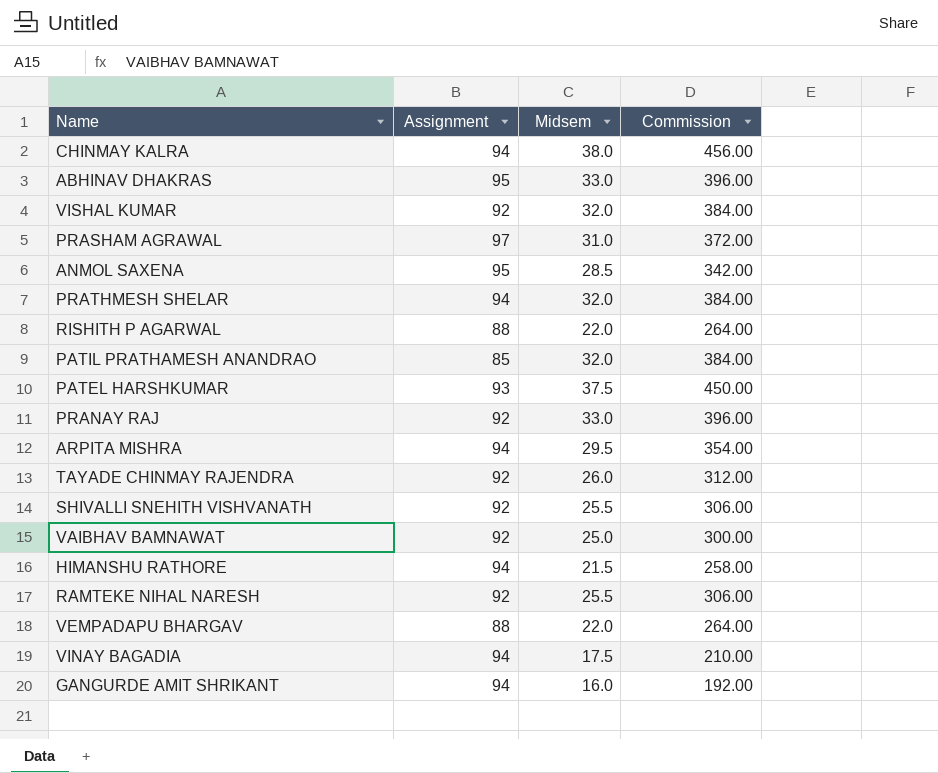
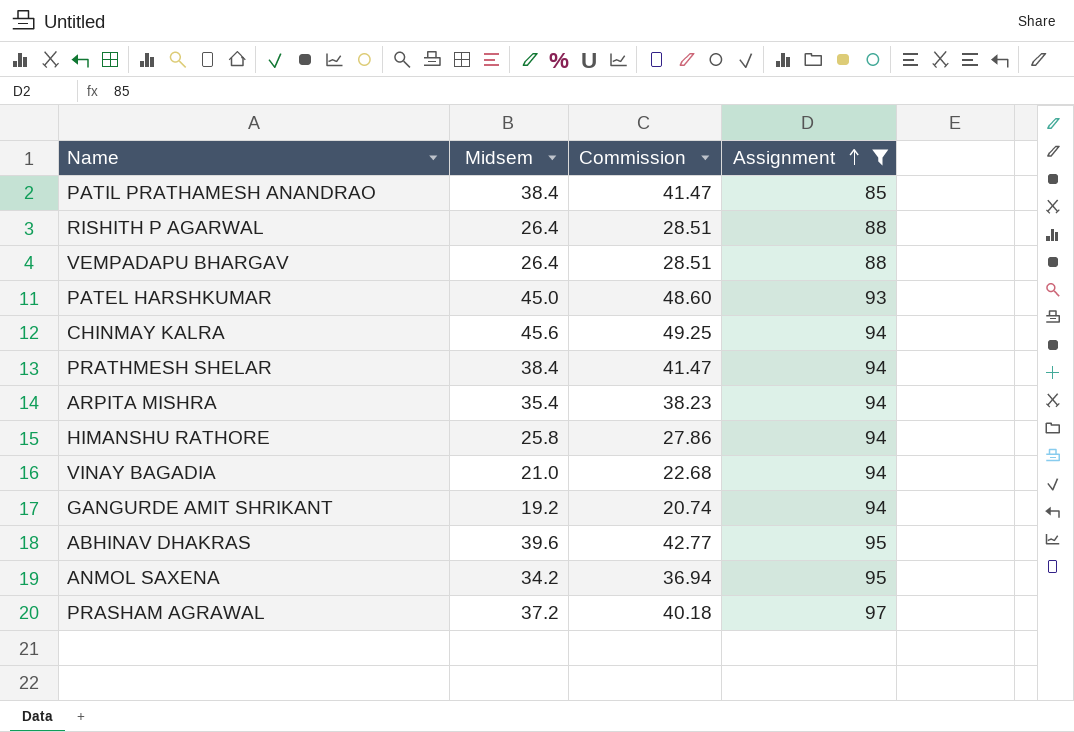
filter: none -> Assignment != 92
row order: none -> Assignment ascending
column Commission | formula: [Midsem] * 12 -> [Midsem] * 1.08
column Assignment | position: 2 -> 4
PATIL PRATHAMESH ANANDRAO | Midsem: 32.0 -> 38.4
RISHITH P AGARWAL | Midsem: 22.0 -> 26.4
VEMPADAPU BHARGAV | Midsem: 22.0 -> 26.4
PATEL HARSHKUMAR | Midsem: 37.5 -> 45.0
CHINMAY KALRA | Midsem: 38.0 -> 45.6
PRATHMESH SHELAR | Midsem: 32.0 -> 38.4
ARPITA MISHRA | Midsem: 29.5 -> 35.4
HIMANSHU RATHORE | Midsem: 21.5 -> 25.8
VINAY BAGADIA | Midsem: 17.5 -> 21.0
GANGURDE AMIT SHRIKANT | Midsem: 16.0 -> 19.2
ABHINAV DHAKRAS | Midsem: 33.0 -> 39.6
ANMOL SAXENA | Midsem: 28.5 -> 34.2
PRASHAM AGRAWAL | Midsem: 31.0 -> 37.2

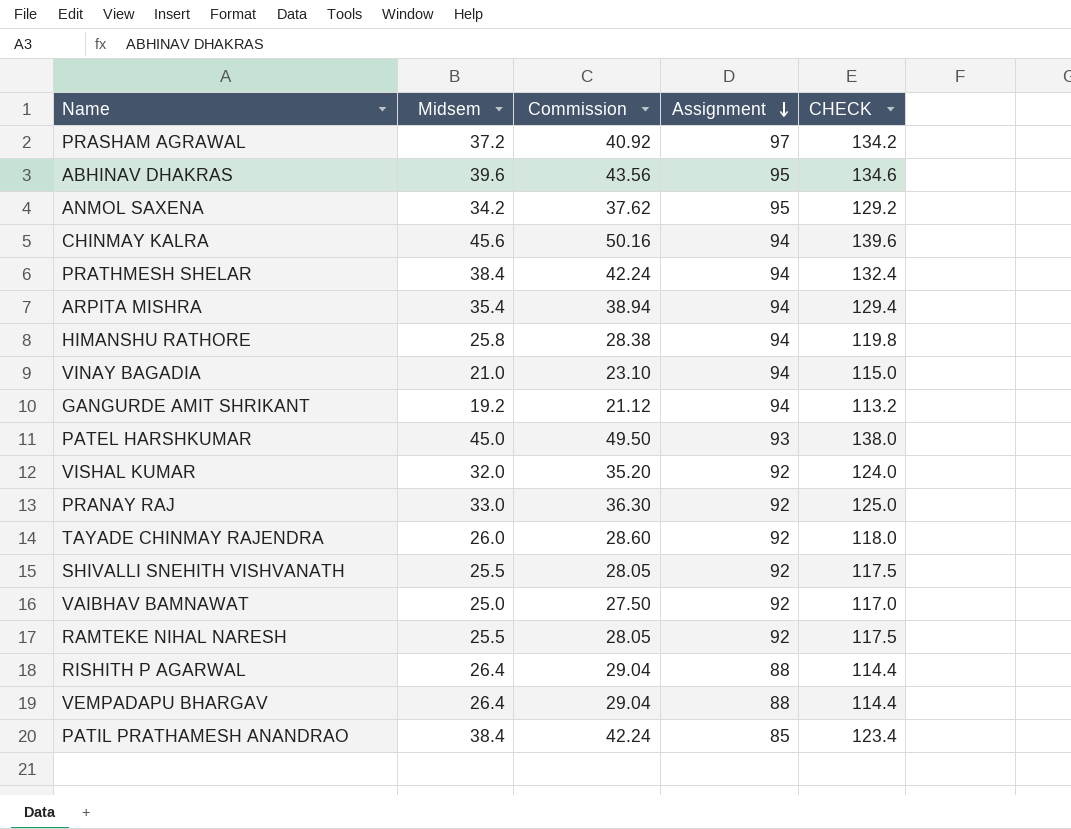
filter: Assignment != 92 -> none
row order: Assignment ascending -> Assignment descending
column Commission | formula: [Midsem] * 1.08 -> [Midsem] * 1.1
column CHECK | formula: none -> [Midsem] + [Assignment]

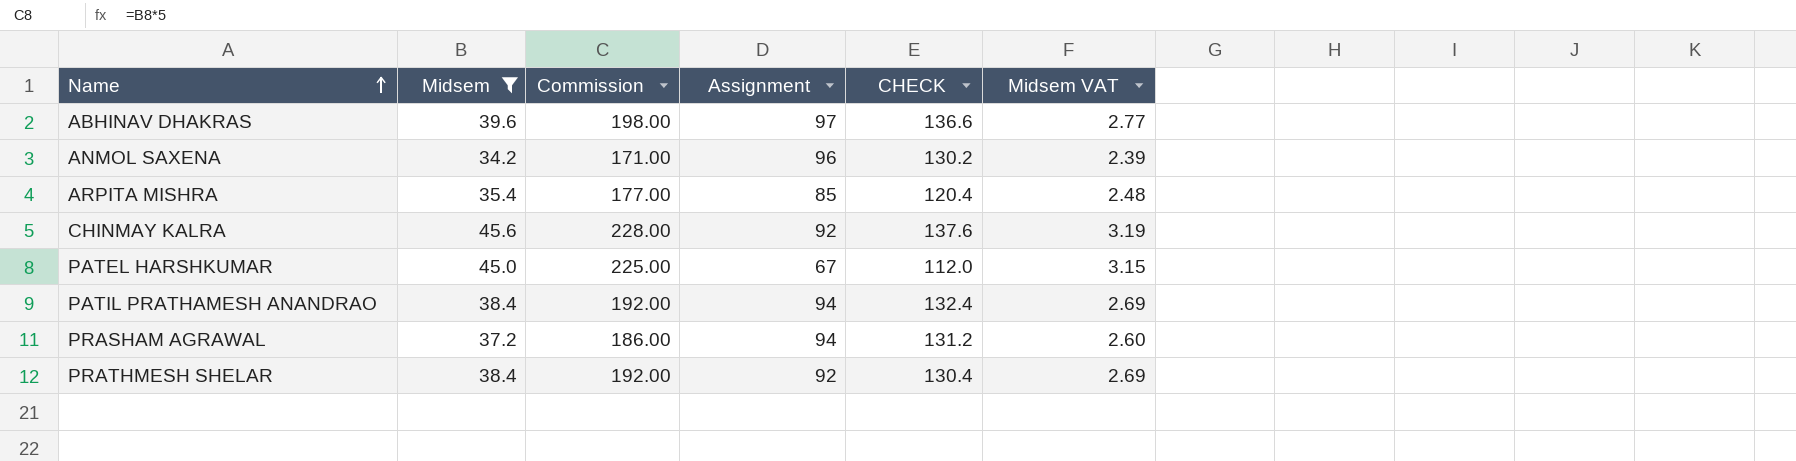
filter: none -> Midsem >= 34.2
row order: Assignment descending -> Name ascending
column Commission | formula: [Midsem] * 1.1 -> [Midsem] * 5
column Midsem VAT | formula: none -> [Midsem] * 0.07
ABHINAV DHAKRAS | Assignment: 95 -> 97
ABHINAV DHAKRAS | CHECK: 134.6 -> 136.6
ANMOL SAXENA | Assignment: 95 -> 96
ANMOL SAXENA | CHECK: 129.2 -> 130.2
ARPITA MISHRA | Assignment: 94 -> 85
ARPITA MISHRA | CHECK: 129.4 -> 120.4
CHINMAY KALRA | Assignment: 94 -> 92
CHINMAY KALRA | CHECK: 139.6 -> 137.6
PATEL HARSHKUMAR | Assignment: 93 -> 67
PATEL HARSHKUMAR | CHECK: 138.0 -> 112.0
PATIL PRATHAMESH ANANDRAO | Assignment: 85 -> 94
PATIL PRATHAMESH ANANDRAO | CHECK: 123.4 -> 132.4
PRASHAM AGRAWAL | Assignment: 97 -> 94
PRASHAM AGRAWAL | CHECK: 134.2 -> 131.2
PRATHMESH SHELAR | Assignment: 94 -> 92
PRATHMESH SHELAR | CHECK: 132.4 -> 130.4

